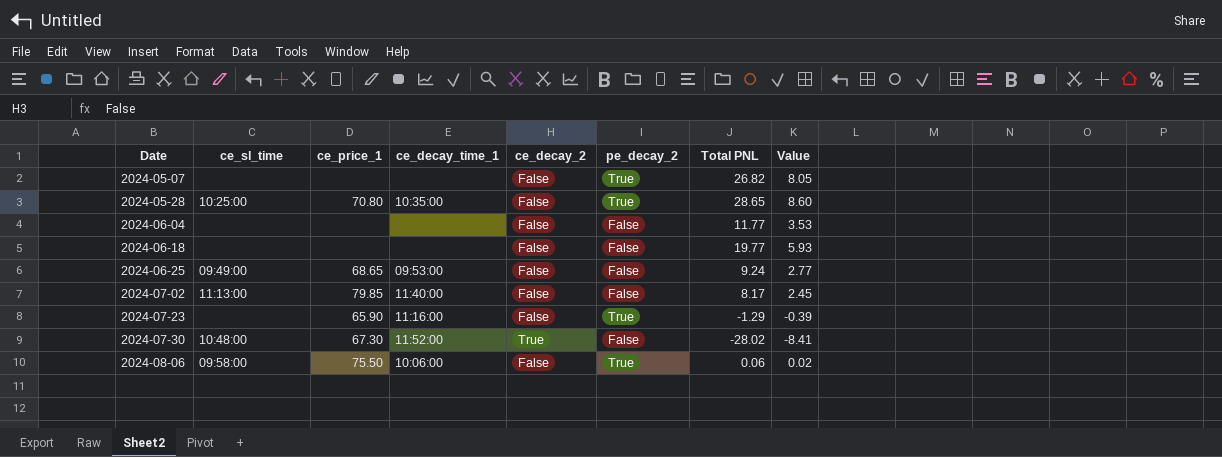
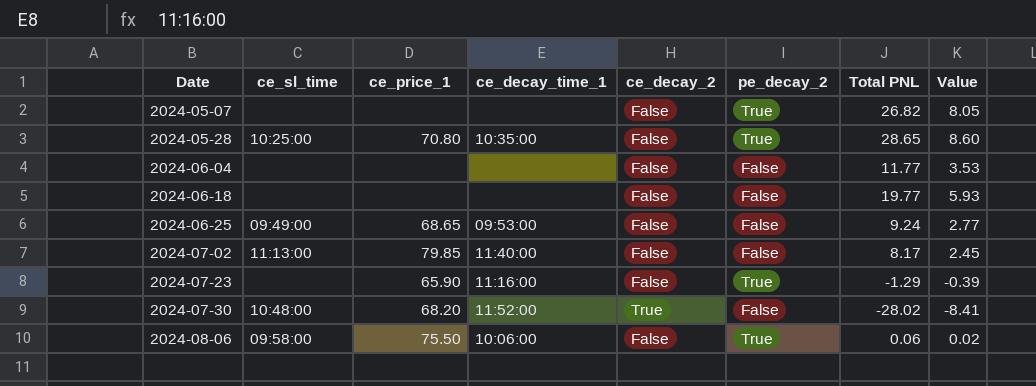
2024-07-30 | ce_price_1: 67.30 -> 68.20

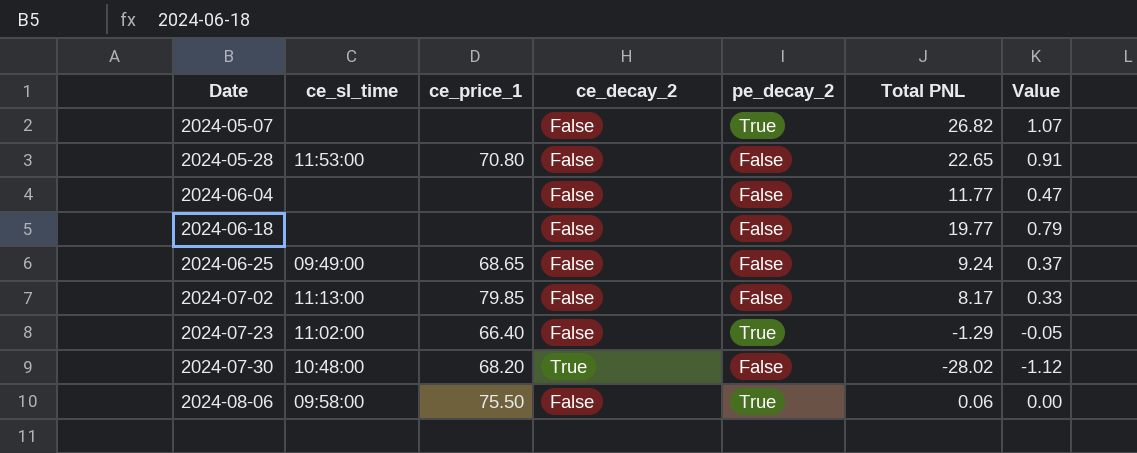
column ce_decay_time_1 | position: 4 -> none
column Value | formula: [Total PNL] * 0.3 -> [Total PNL] * 0.04
2024-05-28 | ce_sl_time: 10:25:00 -> 11:53:00
2024-05-28 | pe_decay_2: True -> False
2024-05-28 | Total PNL: 28.65 -> 22.65
2024-07-23 | ce_sl_time: none -> 11:02:00
2024-07-23 | ce_price_1: 65.90 -> 66.40

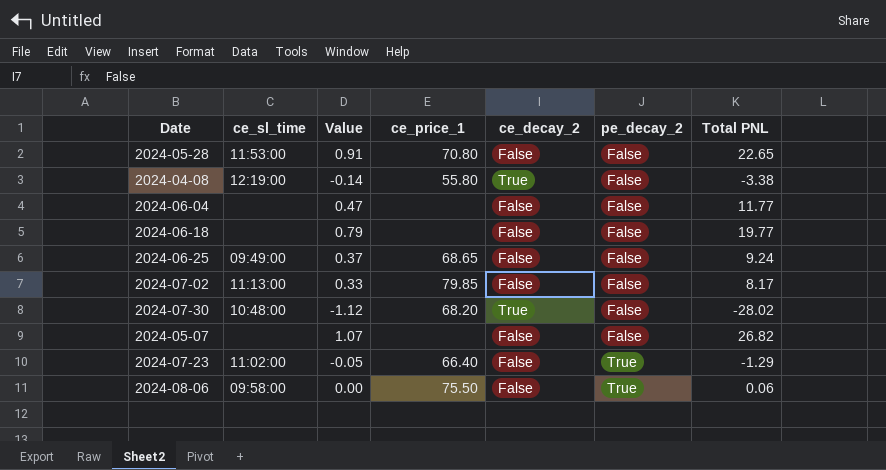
row order: Date ascending -> pe_decay_2 ascending
column Value | position: 7 -> 3
row 2024-04-08: none -> 12:19:00 | -0.14 | 55.80 | True | False | -3.38
2024-05-07 | pe_decay_2: True -> False

